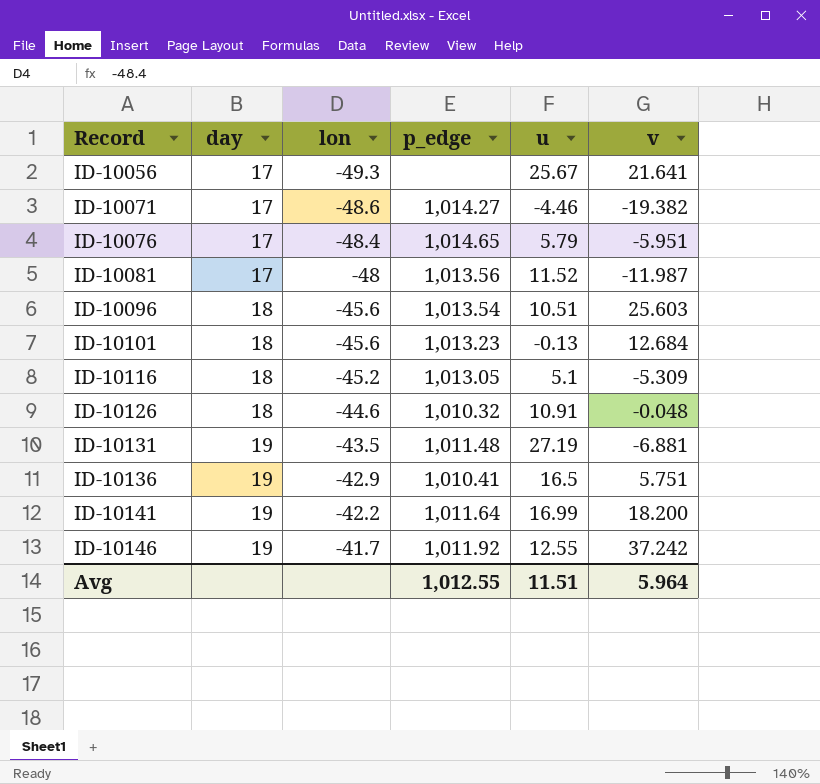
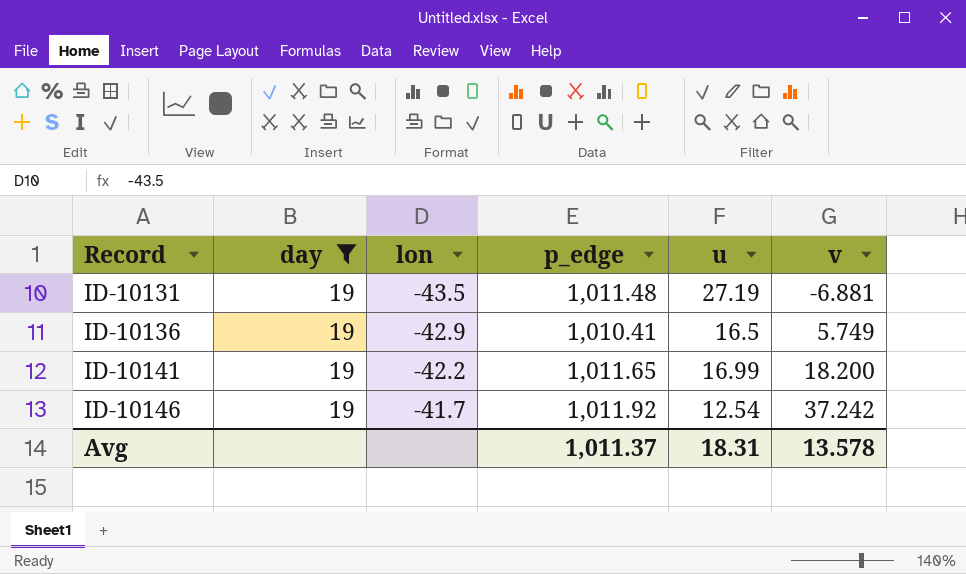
filter: none -> day = 19
ID-10136 | v: 5.751 -> 5.749
ID-10141 | p_edge: 1,011.64 -> 1,011.65
ID-10146 | u: 12.55 -> 12.54
Avg | p_edge: 1,012.55 -> 1,011.37
Avg | u: 11.51 -> 18.31
Avg | v: 5.964 -> 13.578

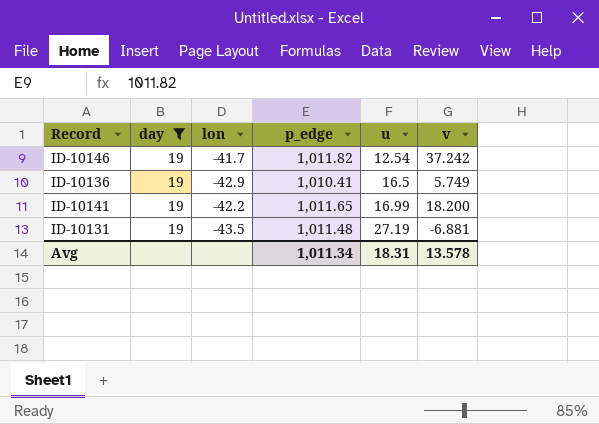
row order: Record ascending -> u ascending
ID-10146 | p_edge: 1,011.92 -> 1,011.82
Avg | p_edge: 1,011.37 -> 1,011.34

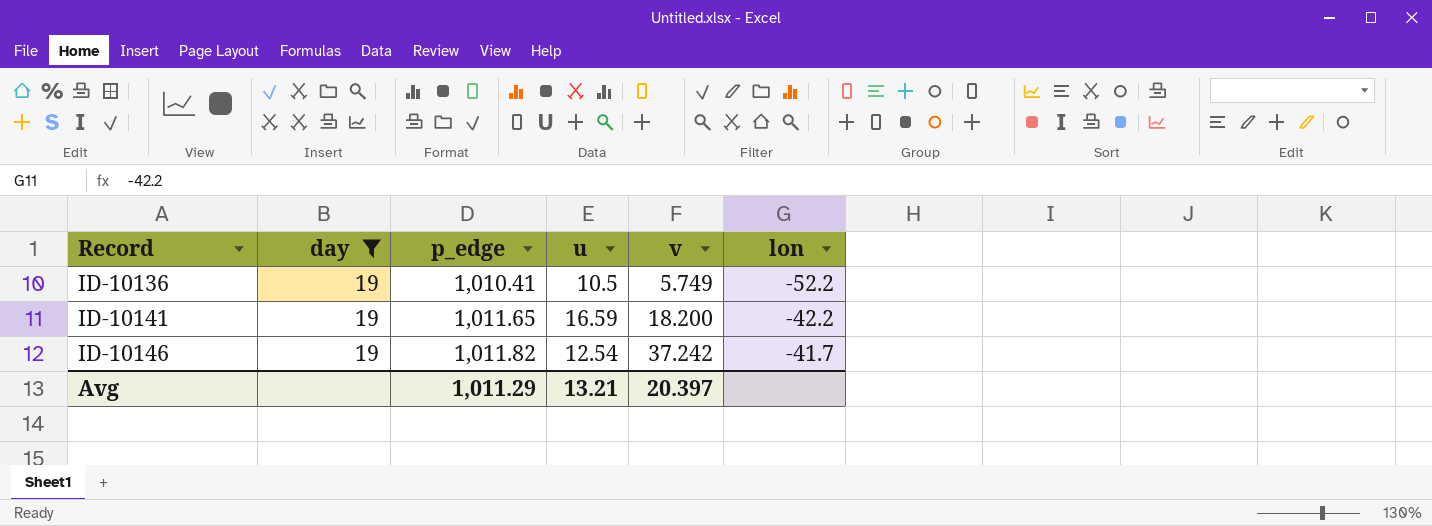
row order: u ascending -> Record ascending
column lon | position: 3 -> 6
row ID-10131: 19 | -43.5 | 1,011.48 | 27.19 | -6.881 -> none
ID-10136 | u: 16.5 -> 10.5
ID-10136 | lon: -42.9 -> -52.2
ID-10141 | u: 16.99 -> 16.59
Avg | p_edge: 1,011.34 -> 1,011.29
Avg | u: 18.31 -> 13.21
Avg | v: 13.578 -> 20.397

